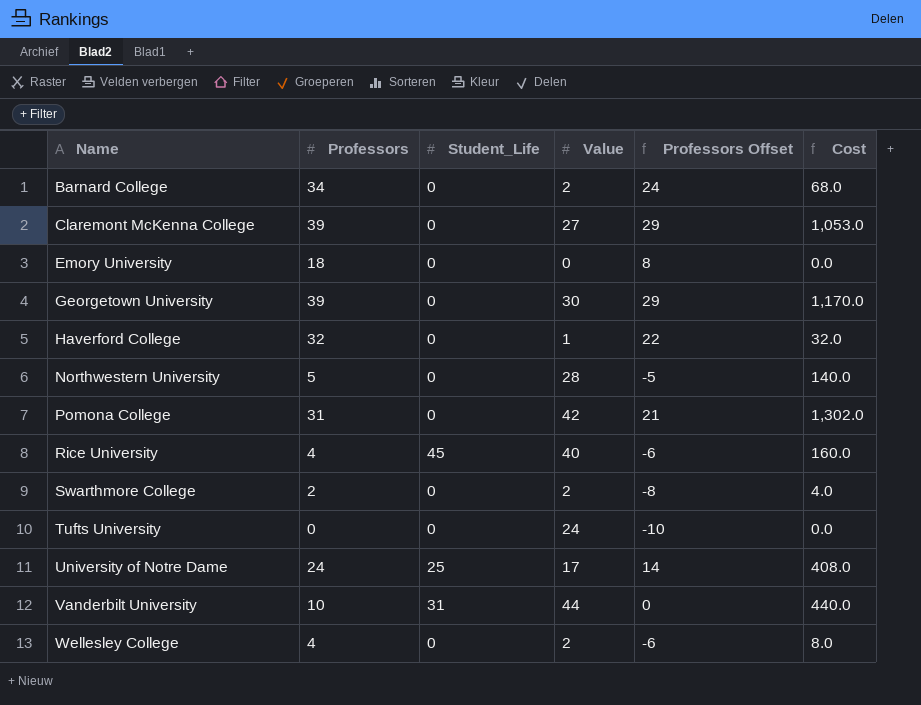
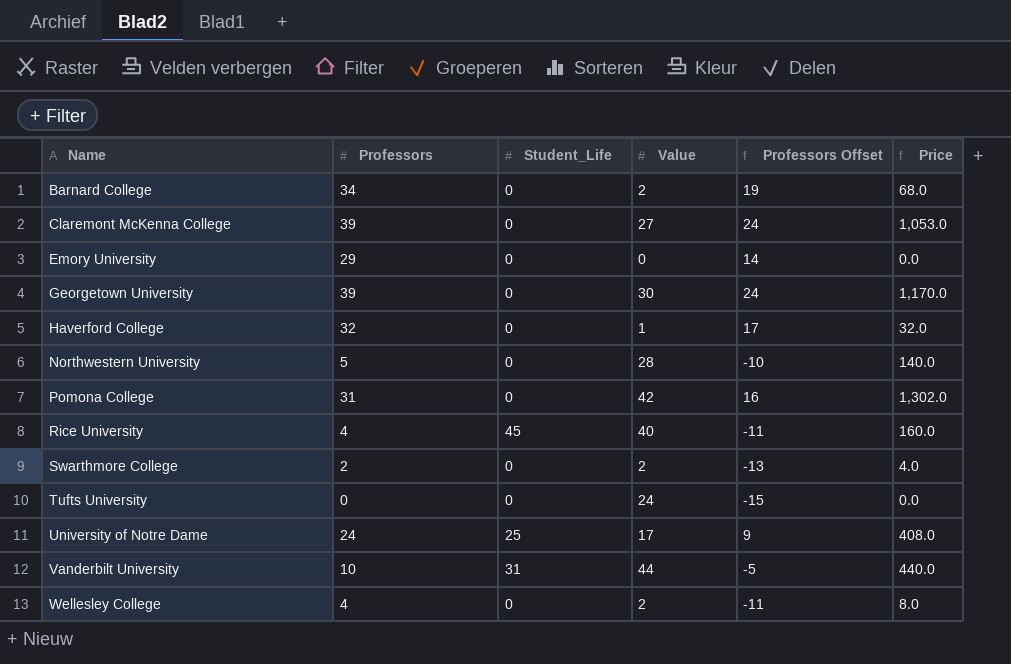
column Professors Offset | formula: [Professors] - 10 -> [Professors] - 15
column name: Cost -> Price
Emory University | Professors: 18 -> 29

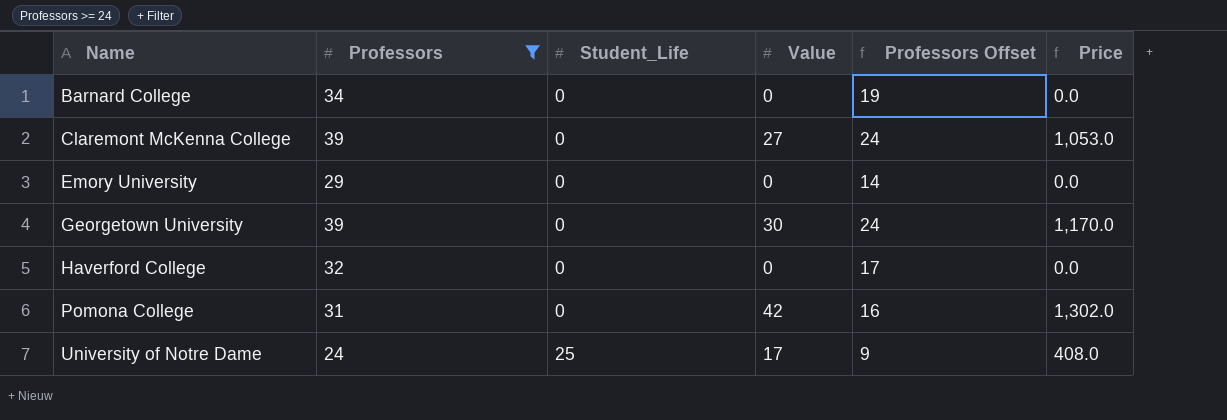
filter: none -> Professors >= 24
Barnard College | Value: 2 -> 0
Barnard College | Price: 68.0 -> 0.0
Haverford College | Value: 1 -> 0
Haverford College | Price: 32.0 -> 0.0

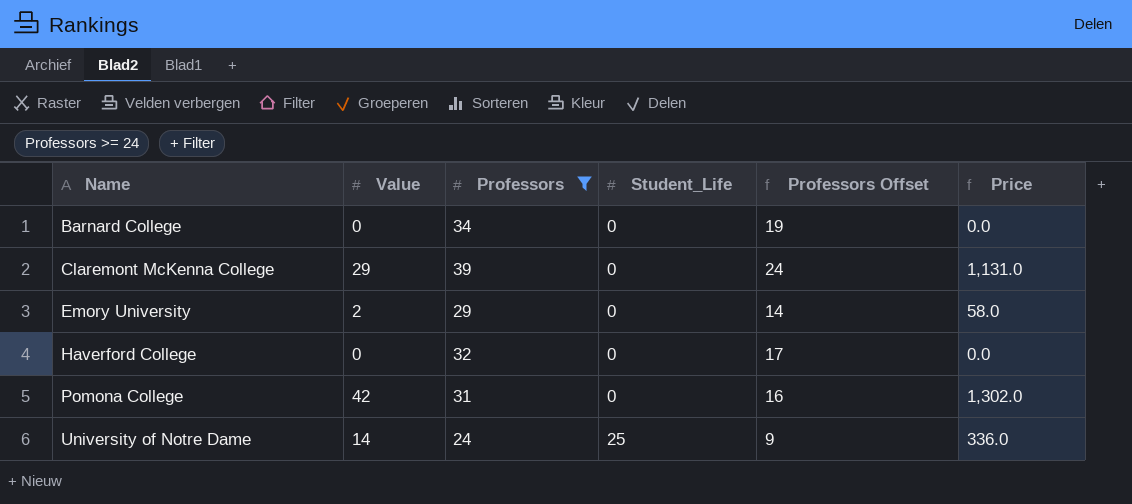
column Value | position: 4 -> 2
row Georgetown University: 39 | 0 | 30 | 24 | 1,170.0 -> none
Claremont McKenna College | Value: 27 -> 29
Claremont McKenna College | Price: 1,053.0 -> 1,131.0
Emory University | Value: 0 -> 2
Emory University | Price: 0.0 -> 58.0
University of Notre Dame | Value: 17 -> 14
University of Notre Dame | Price: 408.0 -> 336.0

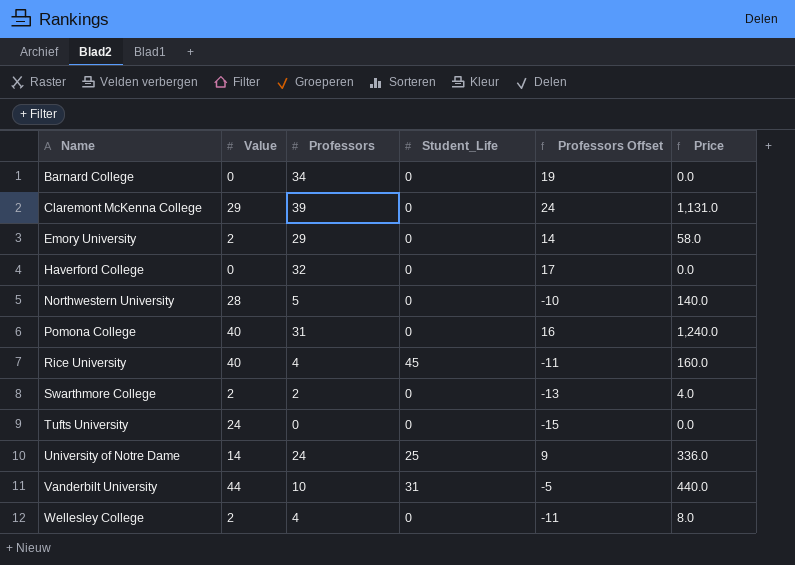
filter: Professors >= 24 -> none
Pomona College | Value: 42 -> 40
Pomona College | Price: 1,302.0 -> 1,240.0

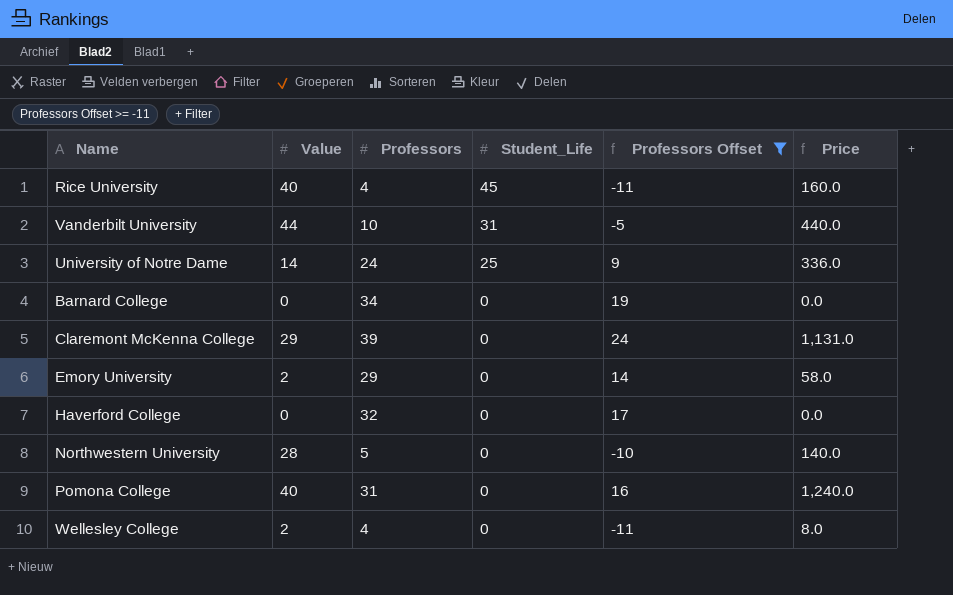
filter: none -> Professors Offset >= -11
row order: Name ascending -> Student_Life descending

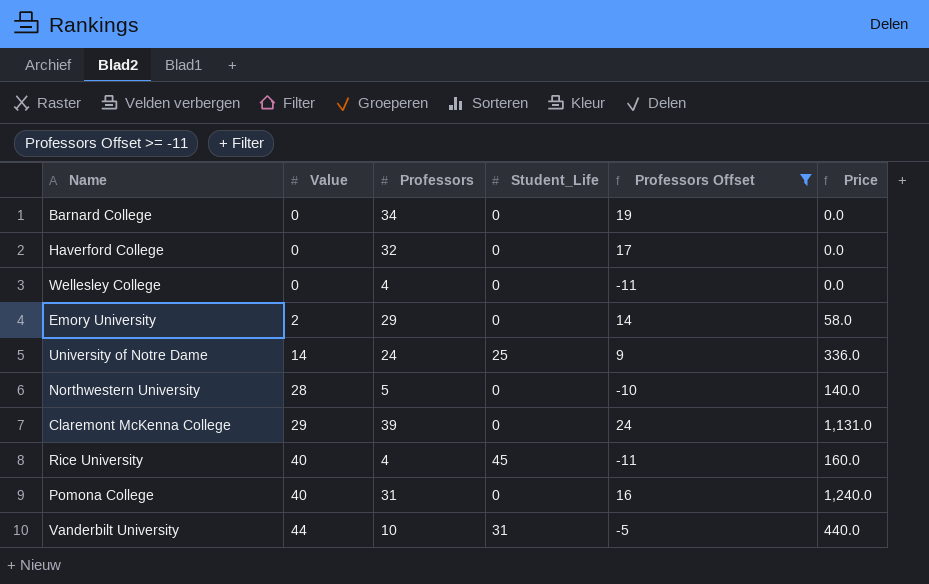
row order: Student_Life descending -> Value ascending
Wellesley College | Value: 2 -> 0
Wellesley College | Price: 8.0 -> 0.0

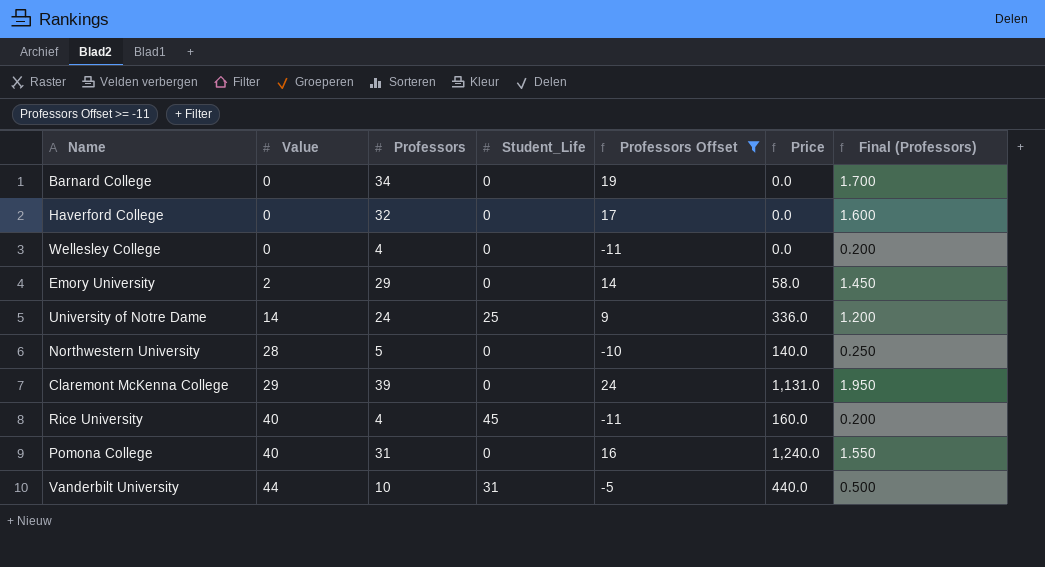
column Final (Professors) | formula: none -> [Professors] * 0.05

